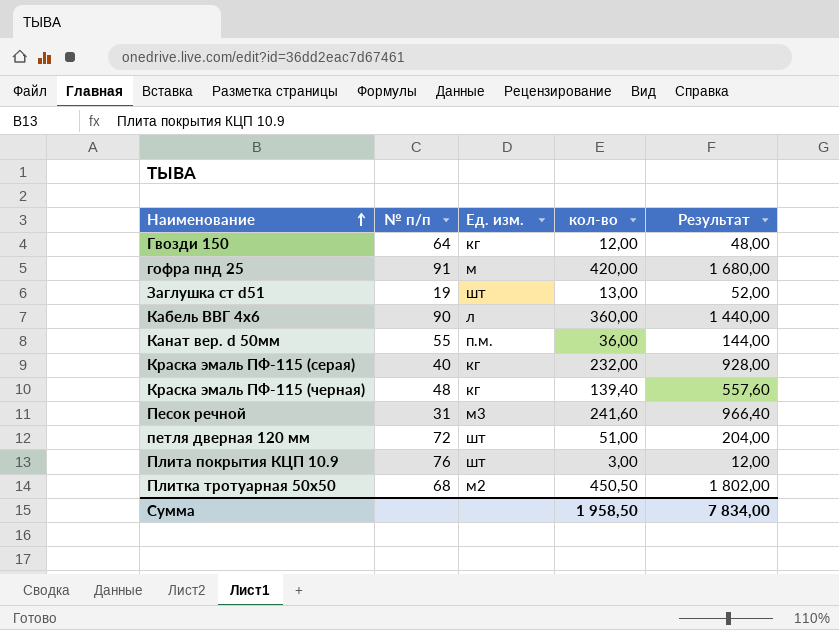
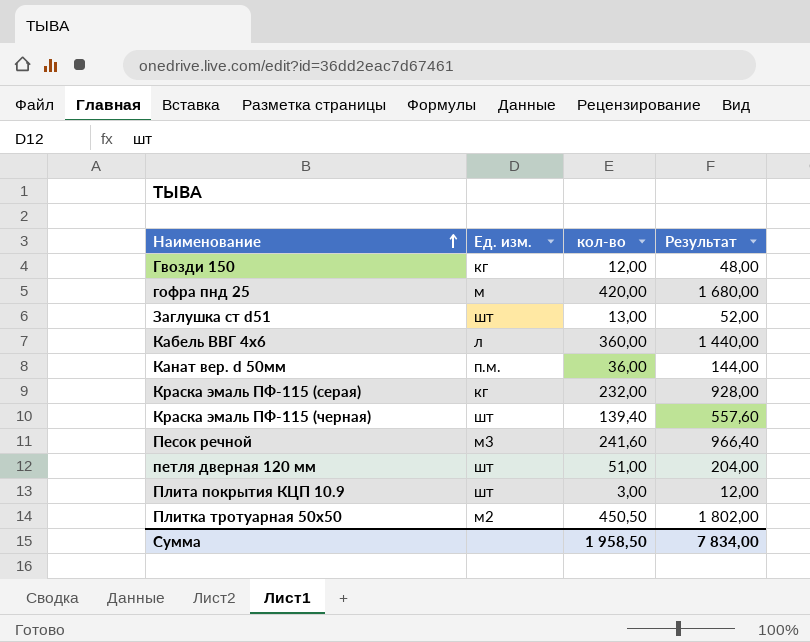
column № п/п | position: 2 -> none
Краска эмаль ПФ-115 (черная) | Ед. изм.: кг -> шт

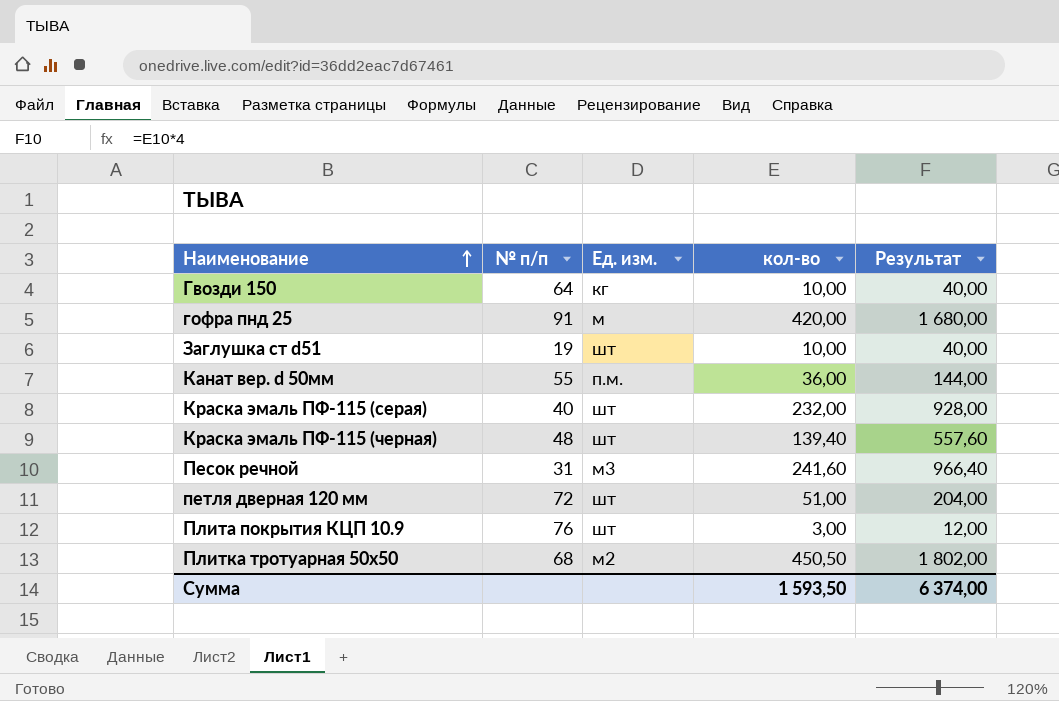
column № п/п | position: none -> 2
row Кабель ВВГ 4х6: л | 360,00 | 1 440,00 -> none
Гвозди 150 | кол-во: 12,00 -> 10,00
Гвозди 150 | Результат: 48,00 -> 40,00
Заглушка ст d51 | кол-во: 13,00 -> 10,00
Заглушка ст d51 | Результат: 52,00 -> 40,00
Краска эмаль ПФ-115 (серая) | Ед. изм.: кг -> шт
Сумма | кол-во: 1 958,50 -> 1 593,50
Сумма | Результат: 7 834,00 -> 6 374,00

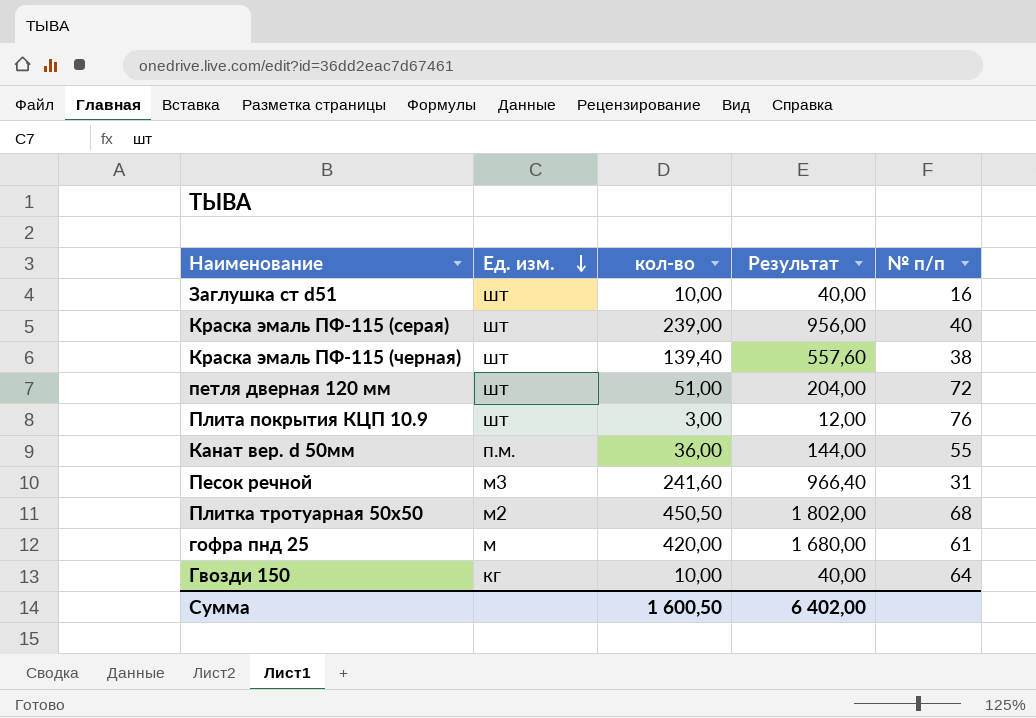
row order: Наименование ascending -> Ед. изм. descending
column № п/п | position: 2 -> 5
Заглушка ст d51 | № п/п: 19 -> 16
Краска эмаль ПФ-115 (серая) | кол-во: 232,00 -> 239,00
Краска эмаль ПФ-115 (серая) | Результат: 928,00 -> 956,00
Краска эмаль ПФ-115 (черная) | № п/п: 48 -> 38
гофра пнд 25 | № п/п: 91 -> 61
Сумма | кол-во: 1 593,50 -> 1 600,50
Сумма | Результат: 6 374,00 -> 6 402,00

